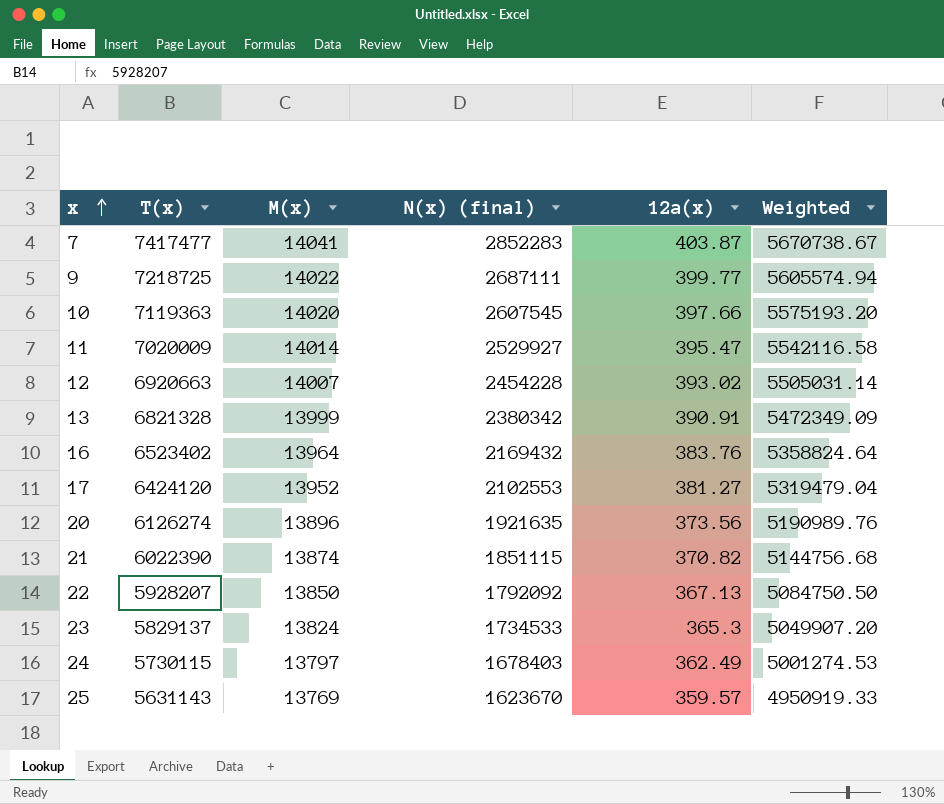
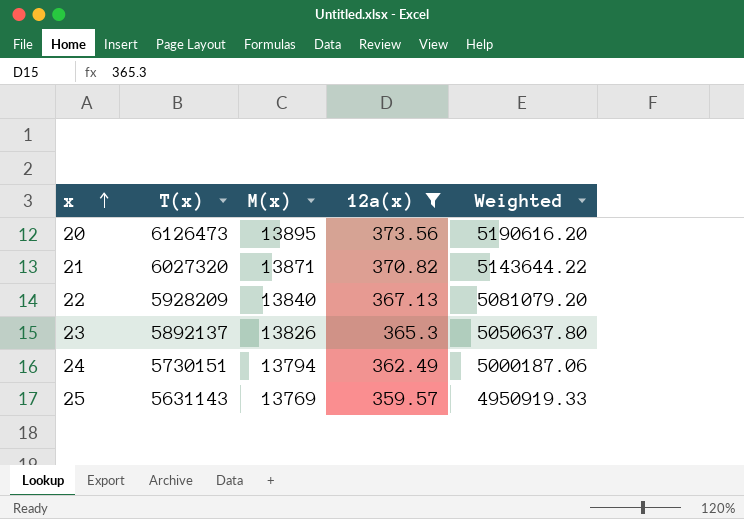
filter: none -> 12a(x) <= 373.56
column N(x) (final) | position: 4 -> none
20 | T(x): 6126274 -> 6126473
20 | M(x): 13896 -> 13895
20 | Weighted: 5190989.76 -> 5190616.20
21 | T(x): 6022390 -> 6027320
21 | M(x): 13874 -> 13871
21 | Weighted: 5144756.68 -> 5143644.22
22 | T(x): 5928207 -> 5928209
22 | M(x): 13850 -> 13840
22 | Weighted: 5084750.50 -> 5081079.20
23 | T(x): 5829137 -> 5892137
23 | M(x): 13824 -> 13826
23 | Weighted: 5049907.20 -> 5050637.80
24 | T(x): 5730115 -> 5730151
24 | M(x): 13797 -> 13794
24 | Weighted: 5001274.53 -> 5000187.06

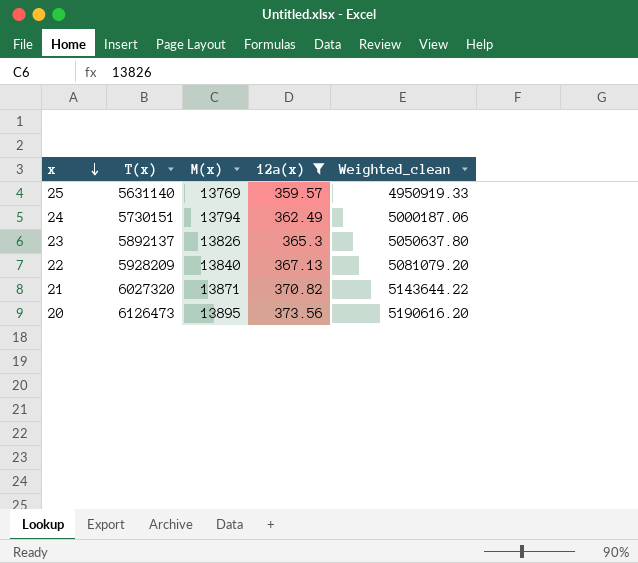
row order: x ascending -> x descending
column name: Weighted -> Weighted_clean
25 | T(x): 5631143 -> 5631140

